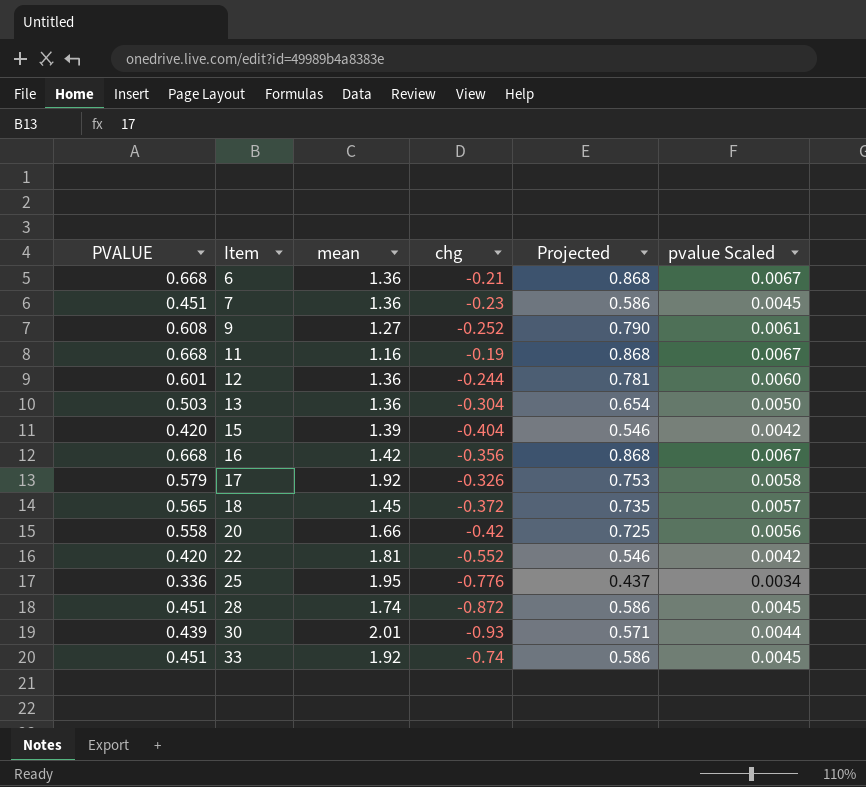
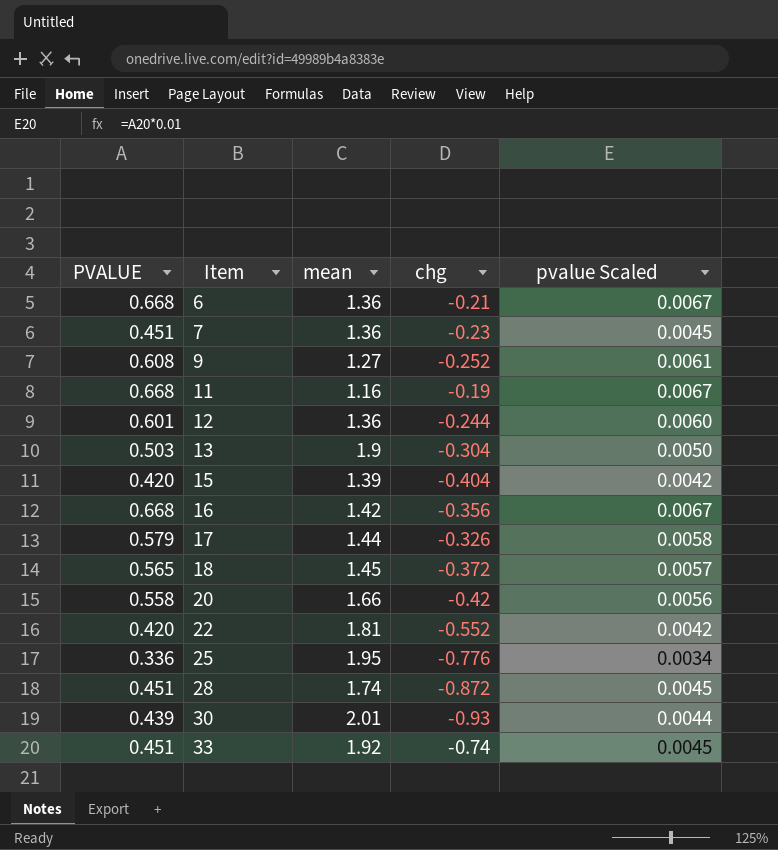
column Projected | formula: [PVALUE] * 1.3 -> none
13 | mean: 1.36 -> 1.9
17 | mean: 1.92 -> 1.44

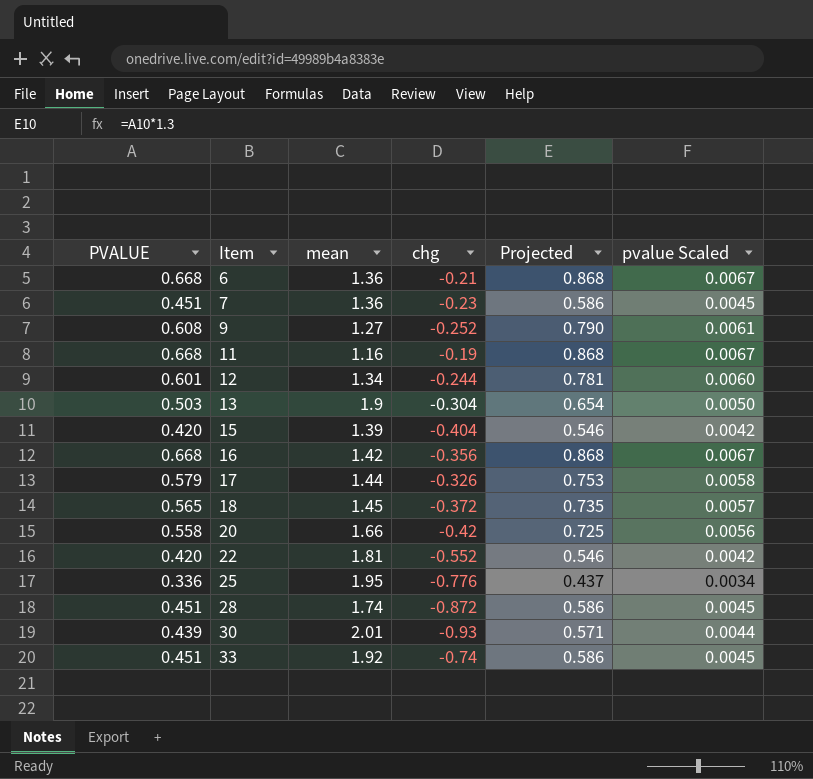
column Projected | formula: none -> [PVALUE] * 1.3
12 | mean: 1.36 -> 1.34

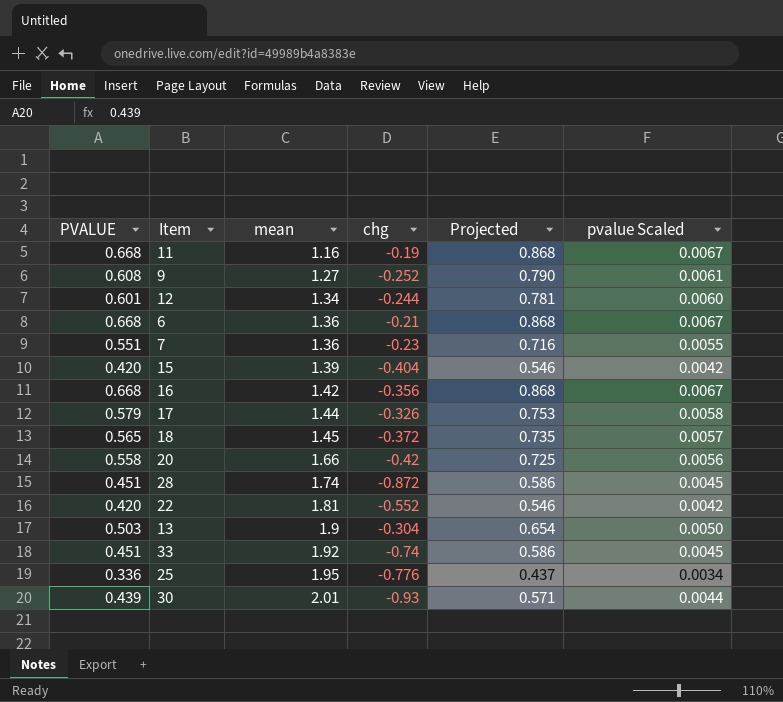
row order: Item ascending -> mean ascending
7 | PVALUE: 0.451 -> 0.551
7 | Projected: 0.586 -> 0.716
7 | pvalue Scaled: 0.0045 -> 0.0055

